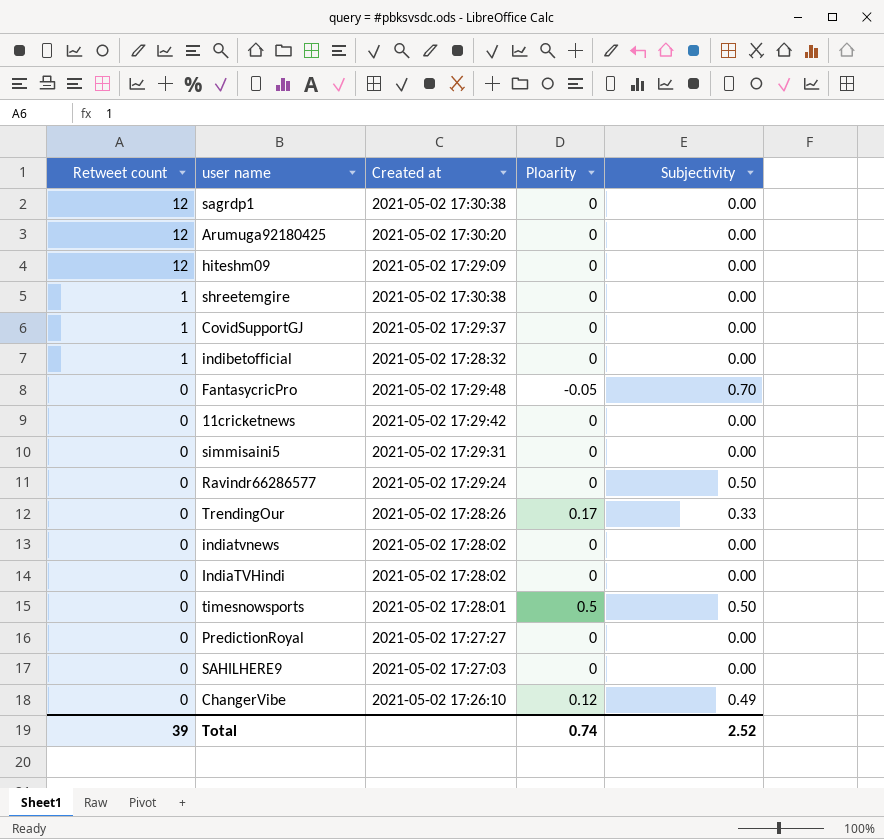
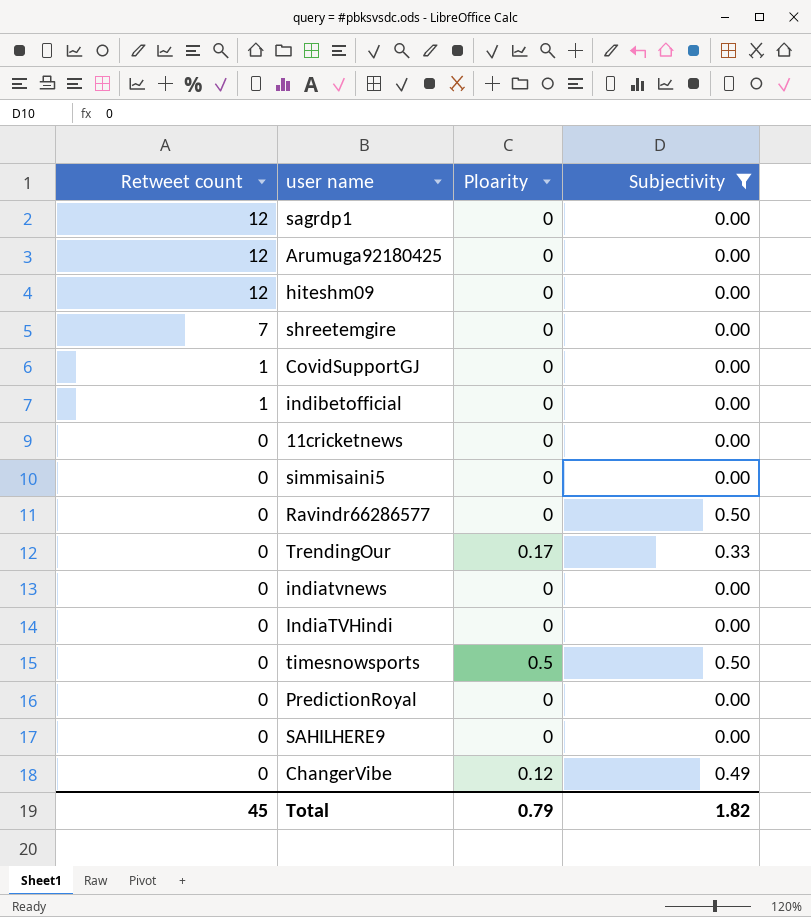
filter: none -> Subjectivity != 0.70
column Created at | position: 3 -> none
shreetemgire | Retweet count: 1 -> 7
Total | Retweet count: 39 -> 45
Total | Ploarity: 0.74 -> 0.79
Total | Subjectivity: 2.52 -> 1.82

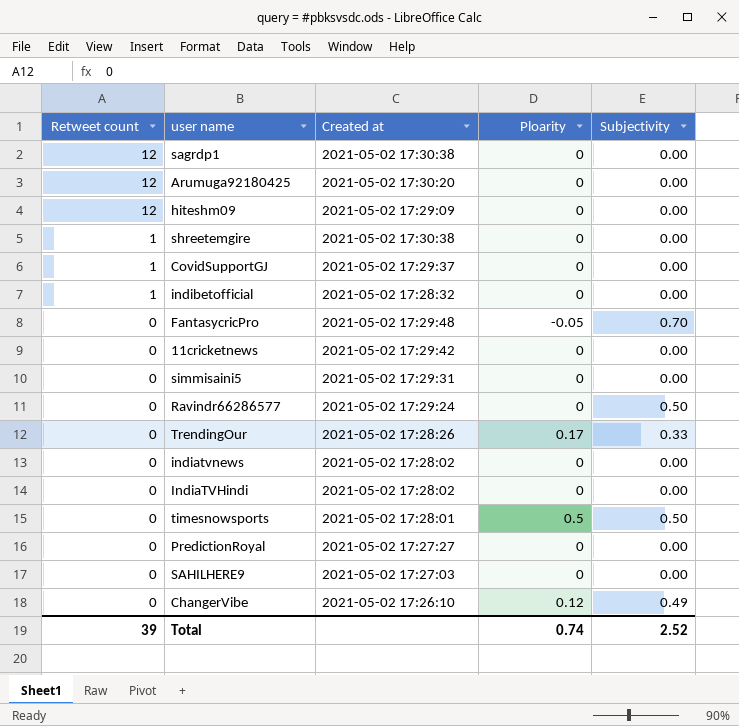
filter: Subjectivity != 0.70 -> none
column Created at | position: none -> 3
shreetemgire | Retweet count: 7 -> 1
Total | Retweet count: 45 -> 39
Total | Ploarity: 0.79 -> 0.74
Total | Subjectivity: 1.82 -> 2.52

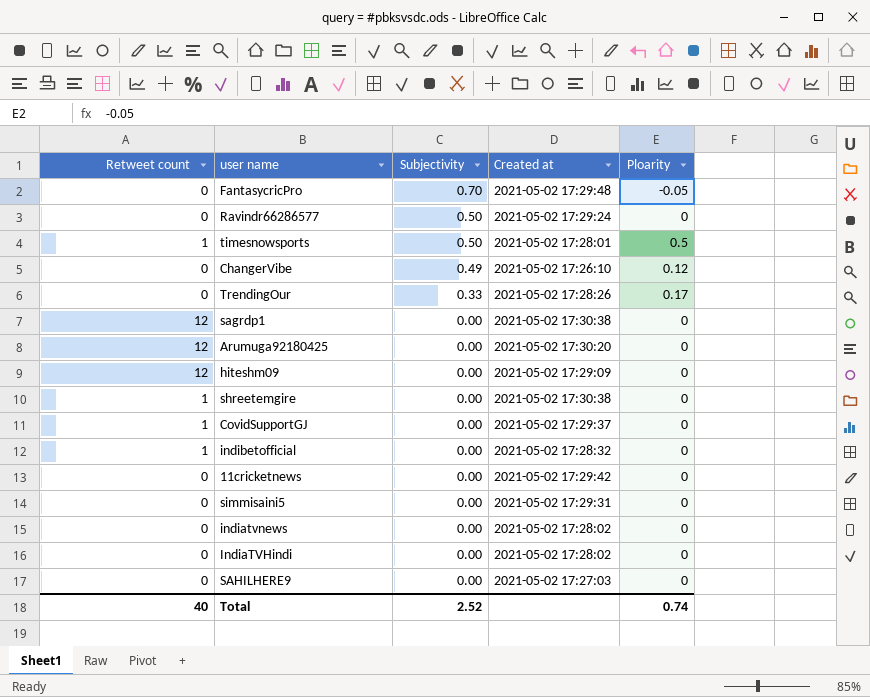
row order: Retweet count descending -> Subjectivity descending
column Subjectivity | position: 5 -> 3
row PredictionRoyal: 0 | 2021-05-02 17:27:27 | 0 | 0.00 -> none
timesnowsports | Retweet count: 0 -> 1
Total | Retweet count: 39 -> 40

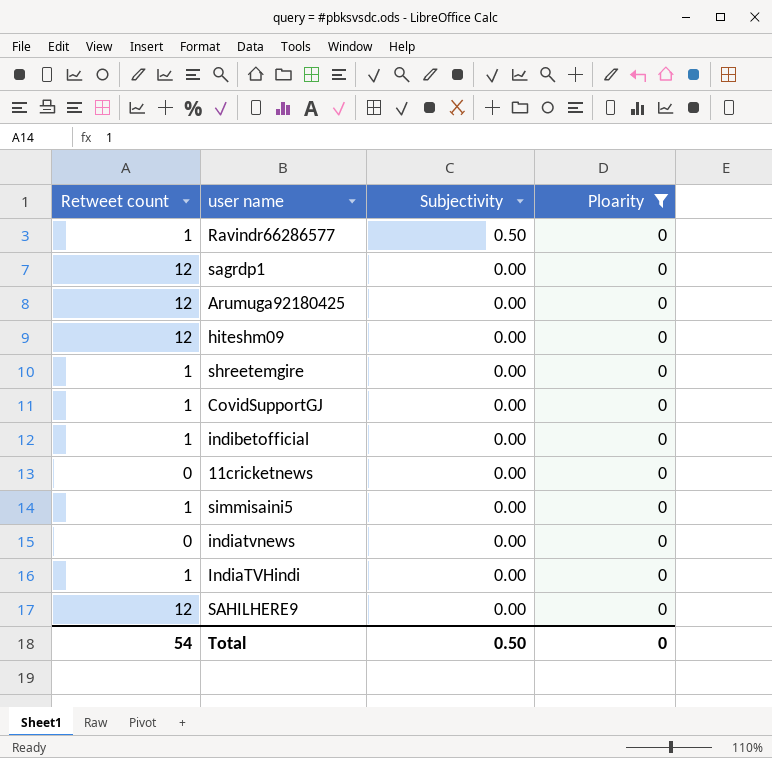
filter: none -> Ploarity = 0
column Created at | position: 4 -> none
Ravindr66286577 | Retweet count: 0 -> 1
simmisaini5 | Retweet count: 0 -> 1
IndiaTVHindi | Retweet count: 0 -> 1
SAHILHERE9 | Retweet count: 0 -> 12
Total | Retweet count: 40 -> 54
Total | Subjectivity: 2.52 -> 0.50
Total | Ploarity: 0.74 -> 0

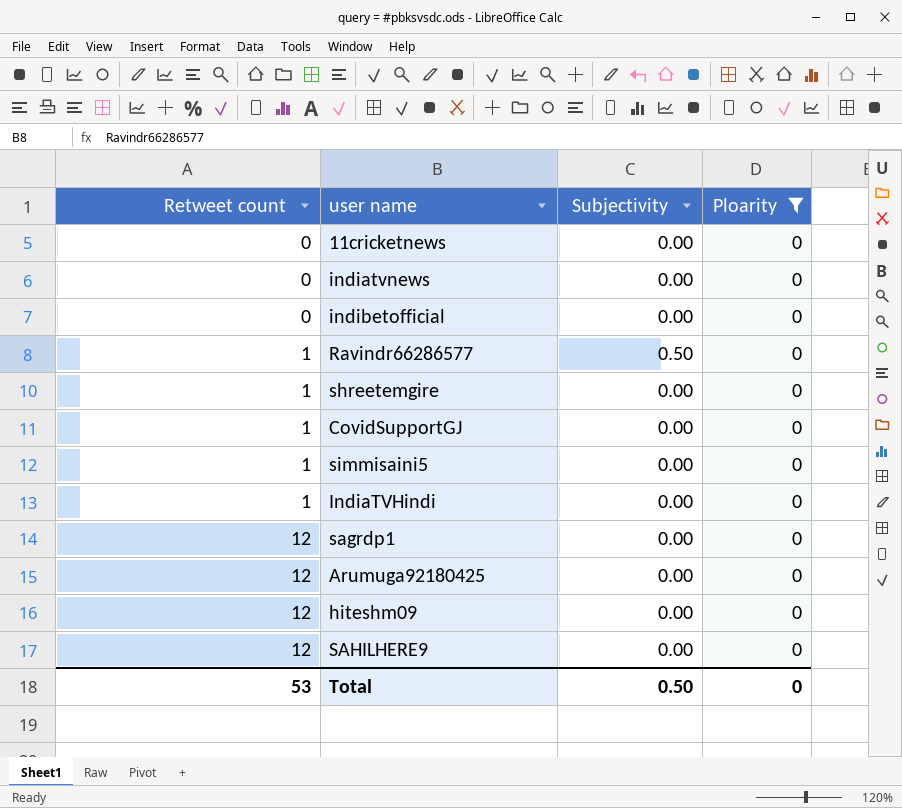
row order: Subjectivity descending -> Retweet count ascending
indibetofficial | Retweet count: 1 -> 0
Total | Retweet count: 54 -> 53

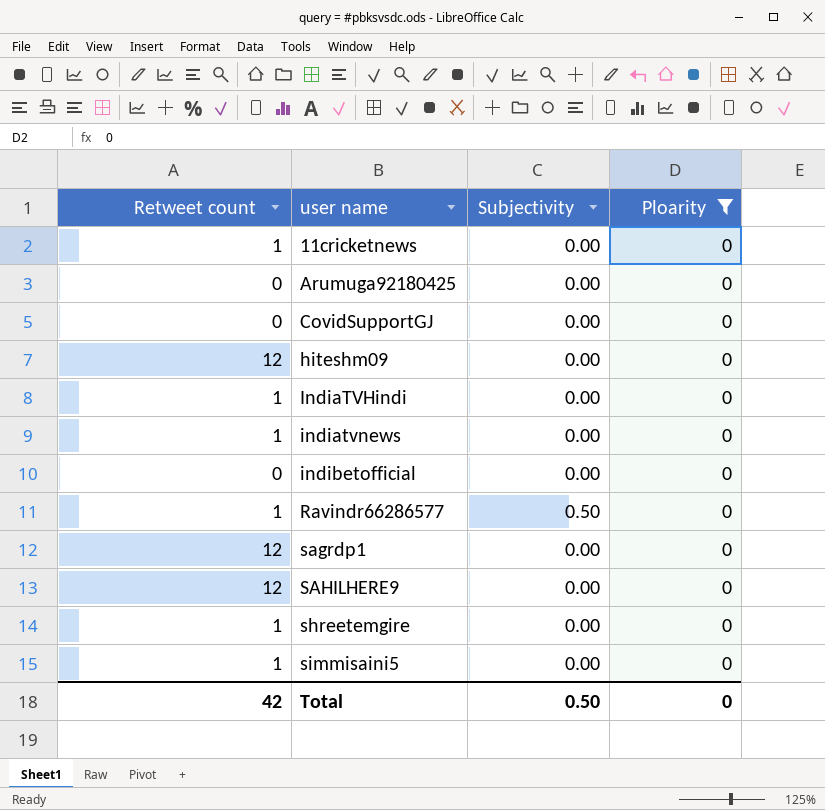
row order: Retweet count ascending -> user name ascending
11cricketnews | Retweet count: 0 -> 1
Arumuga92180425 | Retweet count: 12 -> 0
CovidSupportGJ | Retweet count: 1 -> 0
indiatvnews | Retweet count: 0 -> 1
Total | Retweet count: 53 -> 42

